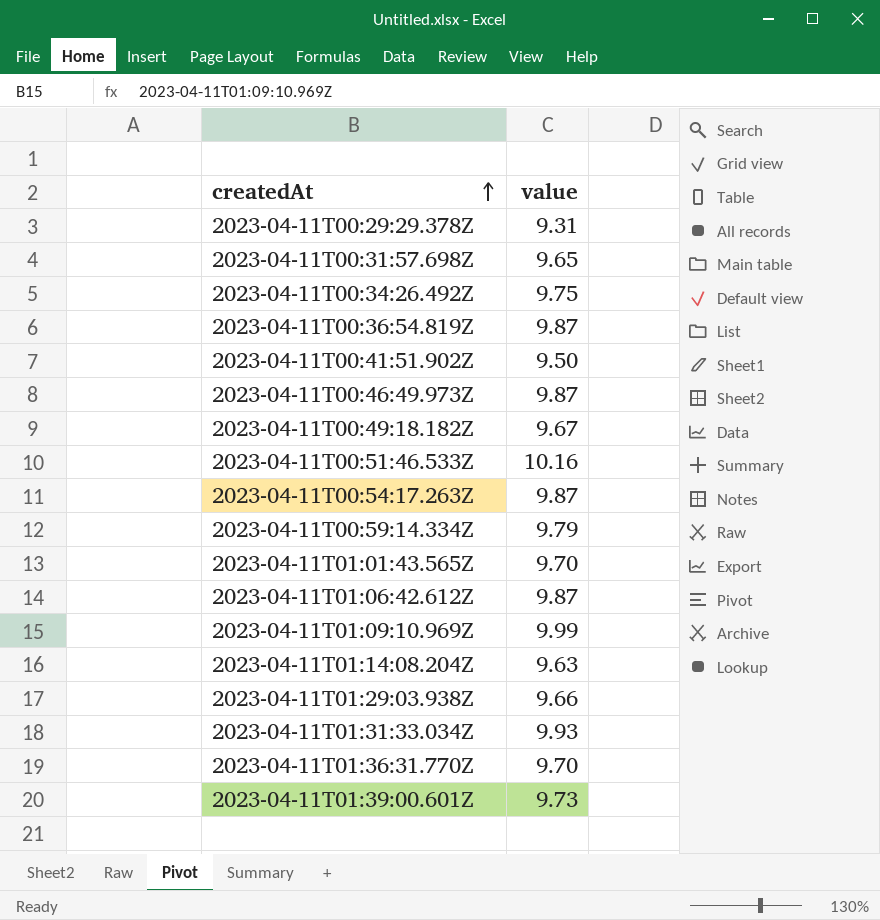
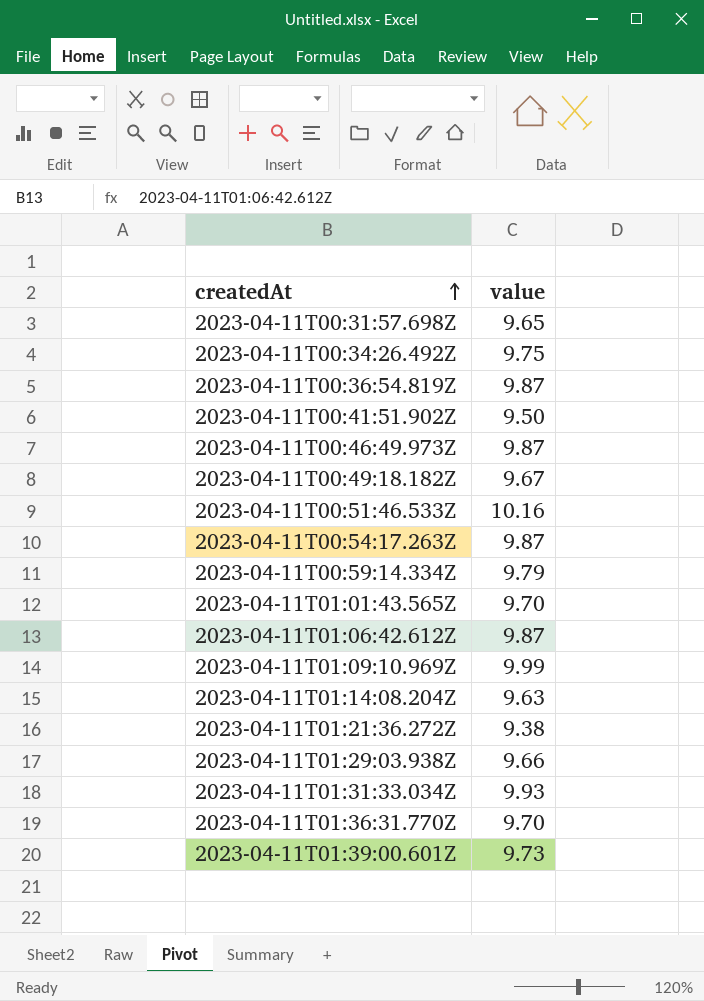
row 2023-04-11T00:29:29.378Z: 9.31 -> none
row 2023-04-11T01:21:36.272Z: none -> 9.38

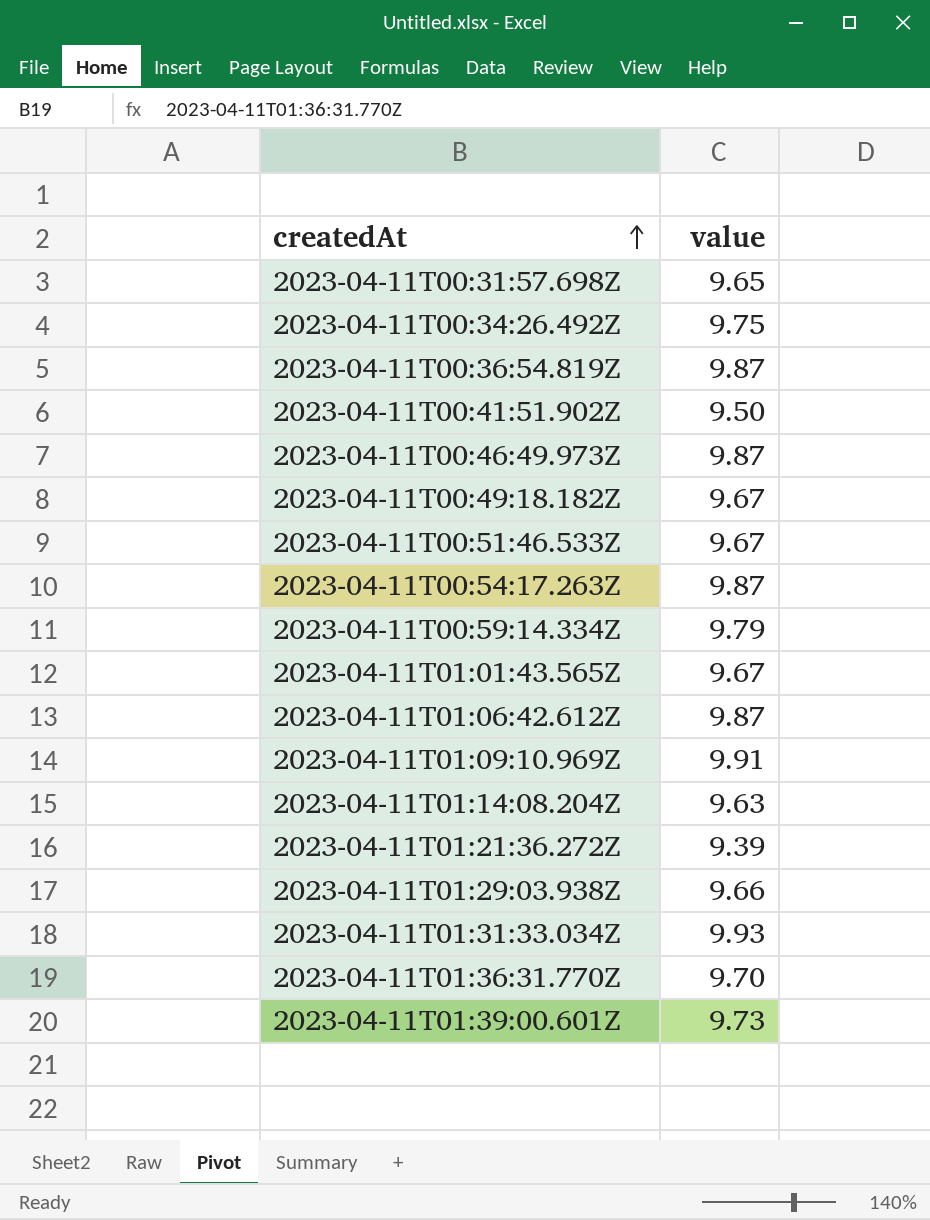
2023-04-11T00:51:46.533Z | value: 10.16 -> 9.67
2023-04-11T01:01:43.565Z | value: 9.70 -> 9.67
2023-04-11T01:09:10.969Z | value: 9.99 -> 9.91
2023-04-11T01:21:36.272Z | value: 9.38 -> 9.39

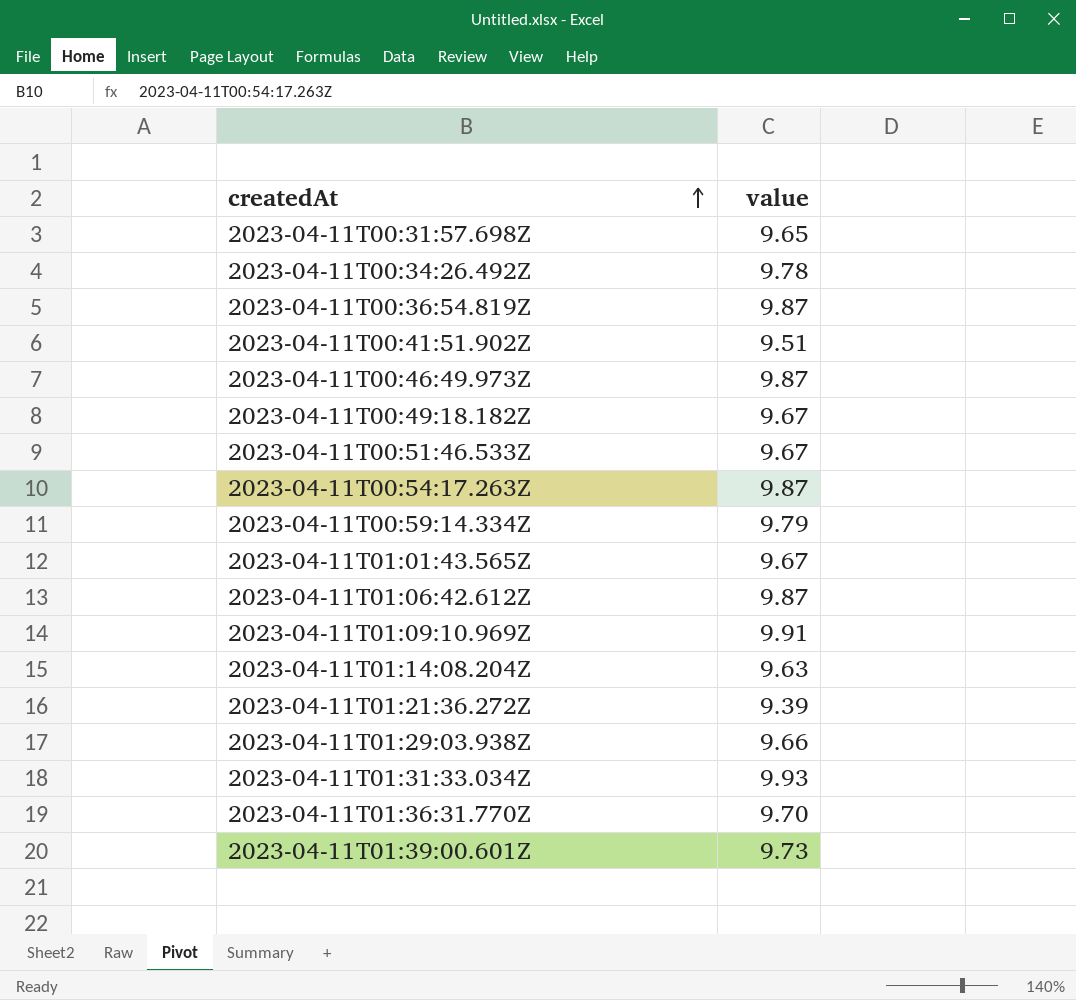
2023-04-11T00:34:26.492Z | value: 9.75 -> 9.78
2023-04-11T00:41:51.902Z | value: 9.50 -> 9.51

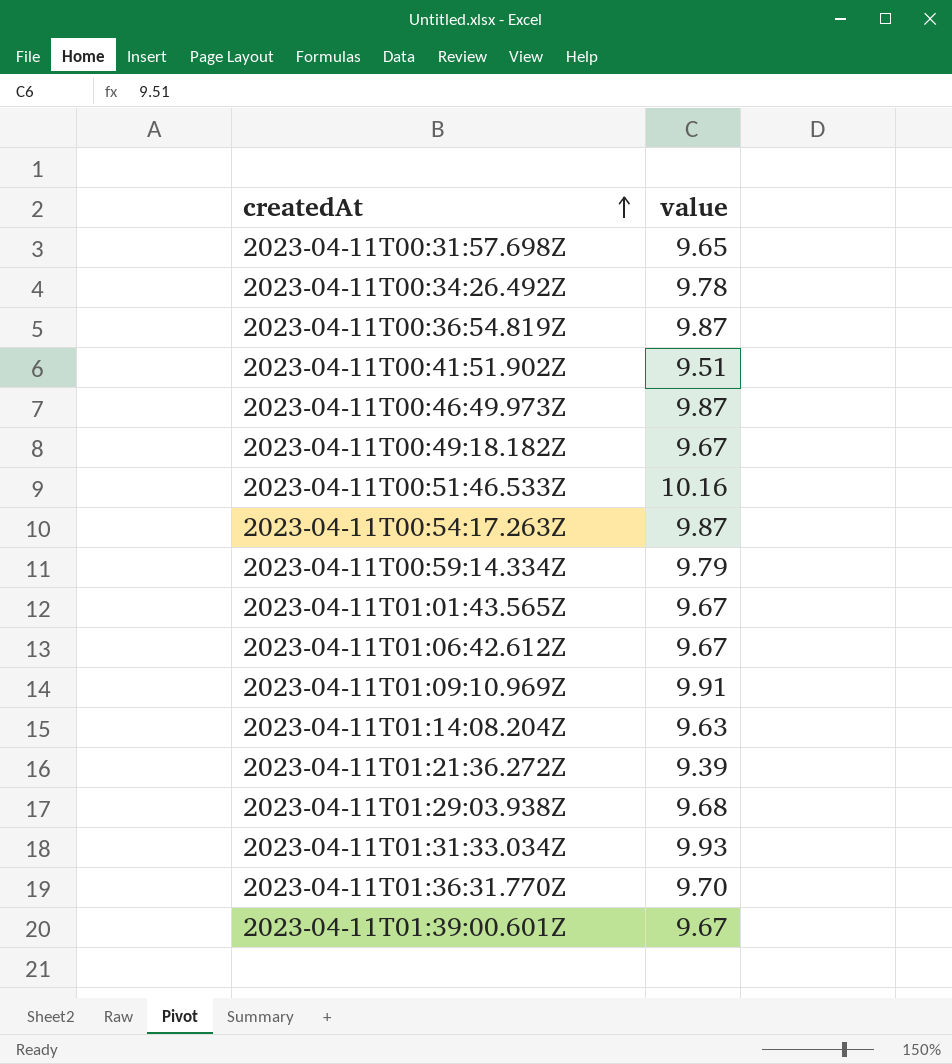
2023-04-11T00:51:46.533Z | value: 9.67 -> 10.16
2023-04-11T01:06:42.612Z | value: 9.87 -> 9.67
2023-04-11T01:29:03.938Z | value: 9.66 -> 9.68
2023-04-11T01:39:00.601Z | value: 9.73 -> 9.67

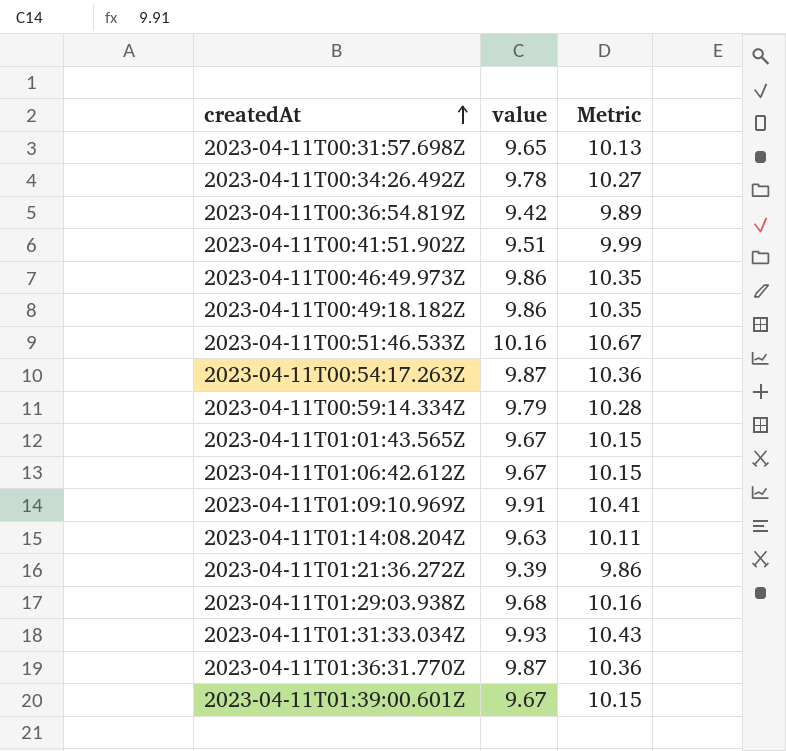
column Metric | formula: none -> [value] * 1.05
2023-04-11T00:36:54.819Z | value: 9.87 -> 9.42
2023-04-11T00:46:49.973Z | value: 9.87 -> 9.86
2023-04-11T00:49:18.182Z | value: 9.67 -> 9.86
2023-04-11T01:36:31.770Z | value: 9.70 -> 9.87

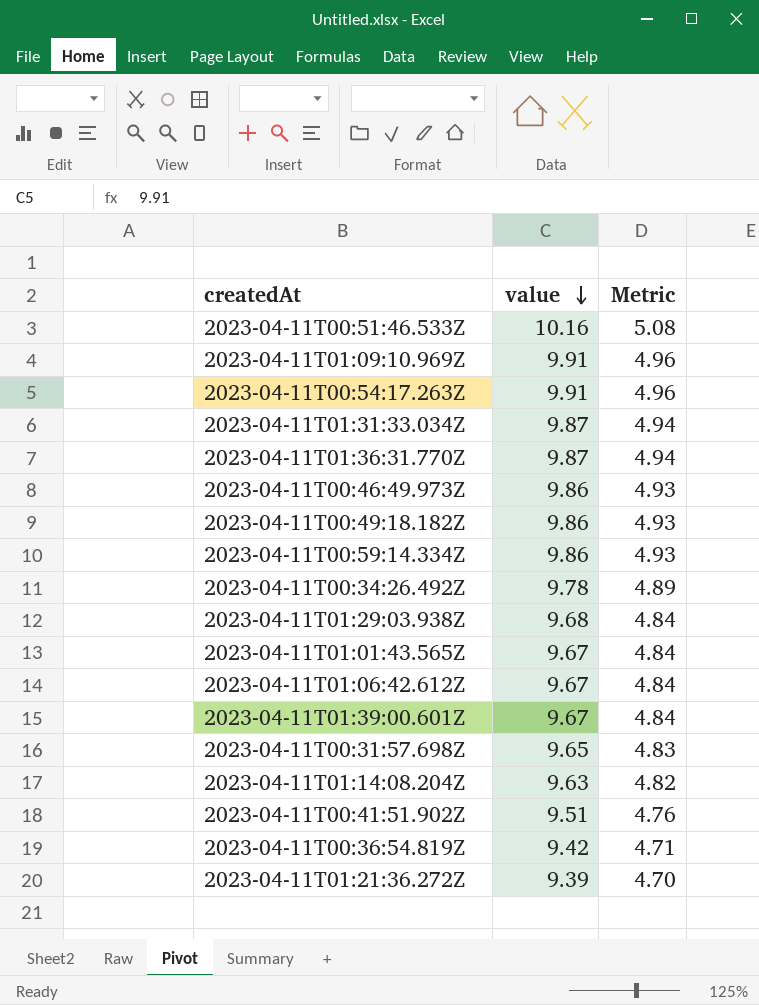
row order: createdAt ascending -> value descending
column Metric | formula: [value] * 1.05 -> [value] * 0.5
2023-04-11T00:54:17.263Z | value: 9.87 -> 9.91
2023-04-11T01:31:33.034Z | value: 9.93 -> 9.87
2023-04-11T00:59:14.334Z | value: 9.79 -> 9.86

